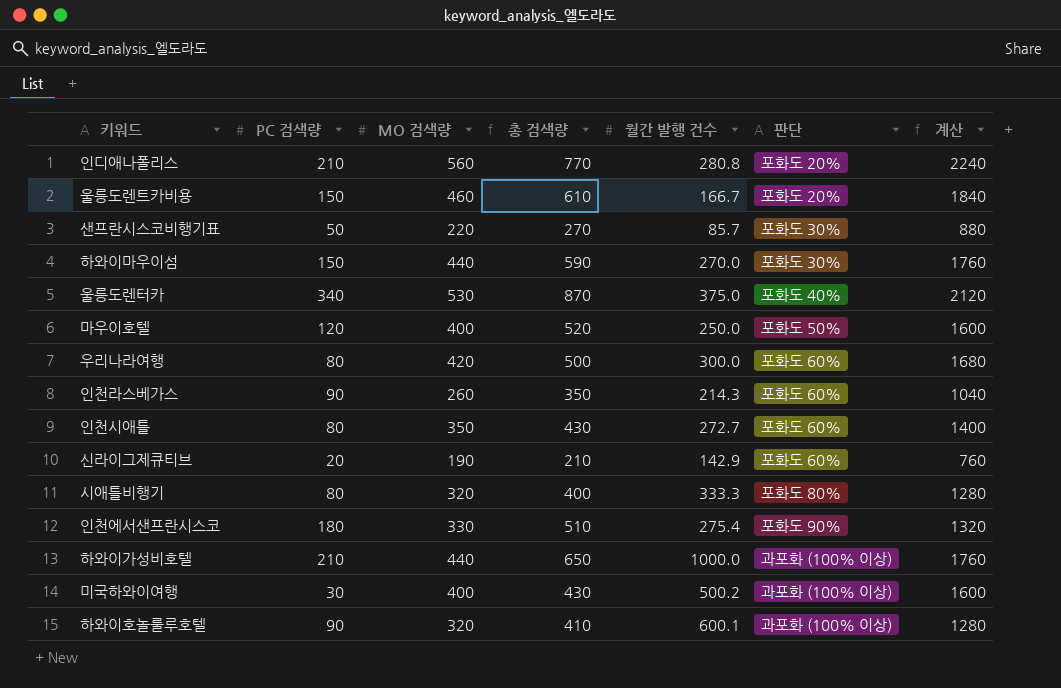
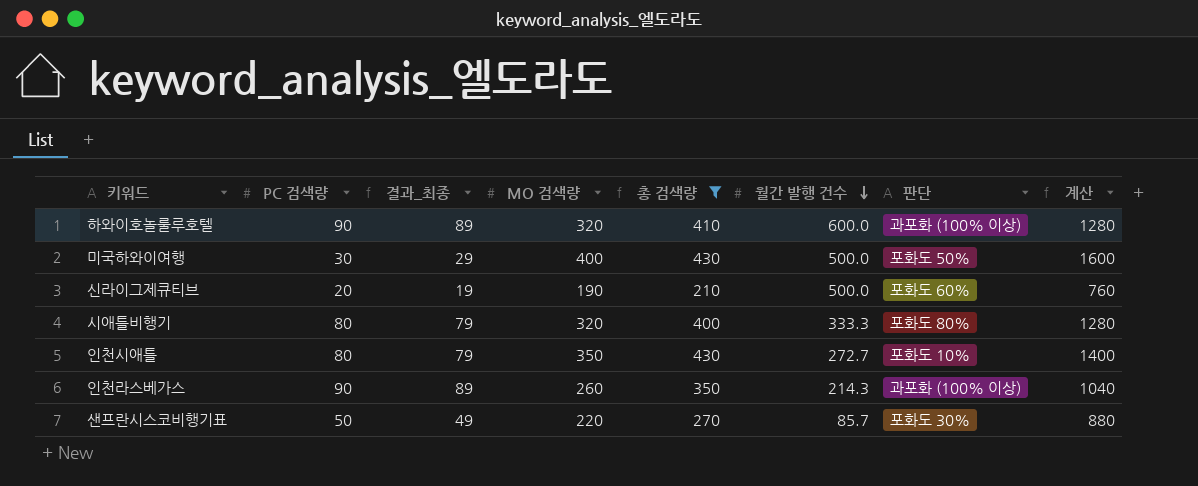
filter: none -> 총 검색량 <= 430
row order: none -> 월간 발행 건수 descending
column 결과_최종 | formula: none -> [PC 검색량] - 1
하와이호놀룰루호텔 | 월간 발행 건수: 600.1 -> 600.0
미국하와이여행 | 월간 발행 건수: 500.2 -> 500.0
미국하와이여행 | 판단: 과포화 (100% 이상) -> 포화도 50%
신라이그제큐티브 | 월간 발행 건수: 142.9 -> 500.0
인천시애틀 | 판단: 포화도 60% -> 포화도 10%
인천라스베가스 | 판단: 포화도 60% -> 과포화 (100% 이상)

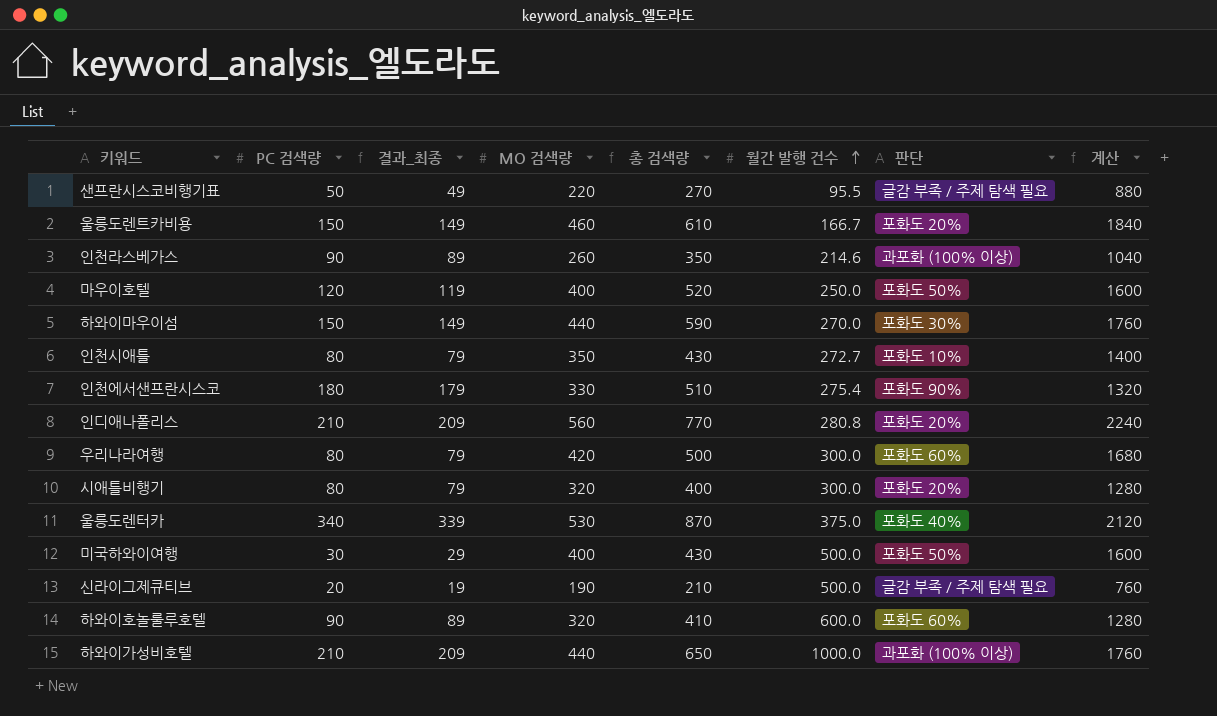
filter: 총 검색량 <= 430 -> none
row order: 월간 발행 건수 descending -> 월간 발행 건수 ascending
샌프란시스코비행기표 | 월간 발행 건수: 85.7 -> 95.5
샌프란시스코비행기표 | 판단: 포화도 30% -> 글감 부족 / 주제 탐색 필요
인천라스베가스 | 월간 발행 건수: 214.3 -> 214.6
시애틀비행기 | 월간 발행 건수: 333.3 -> 300.0
시애틀비행기 | 판단: 포화도 80% -> 포화도 20%
신라이그제큐티브 | 판단: 포화도 60% -> 글감 부족 / 주제 탐색 필요
하와이호놀룰루호텔 | 판단: 과포화 (100% 이상) -> 포화도 60%

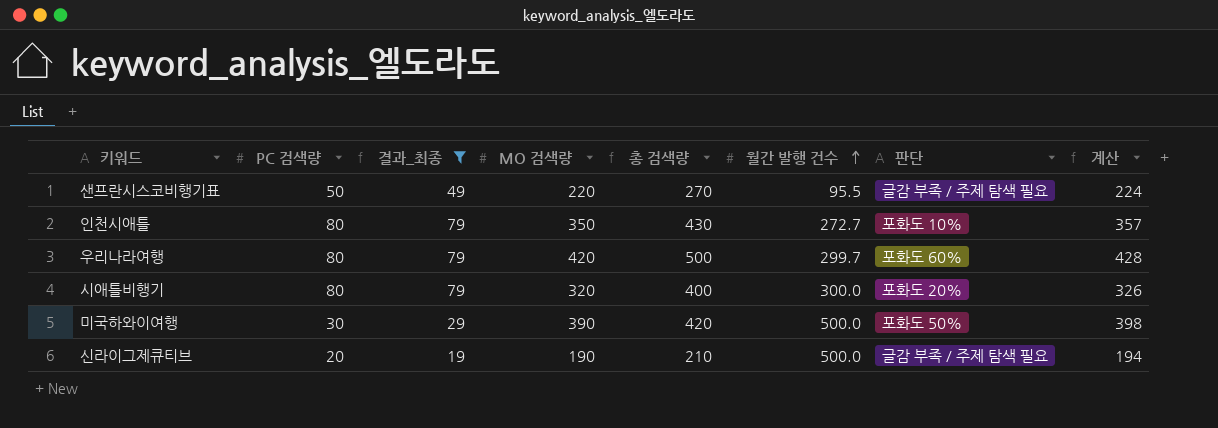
filter: none -> 결과_최종 <= 79
column 계산 | formula: [MO 검색량] * 4 -> [MO 검색량] * 1.02
우리나라여행 | 월간 발행 건수: 300.0 -> 299.7
미국하와이여행 | MO 검색량: 400 -> 390
미국하와이여행 | 총 검색량: 430 -> 420

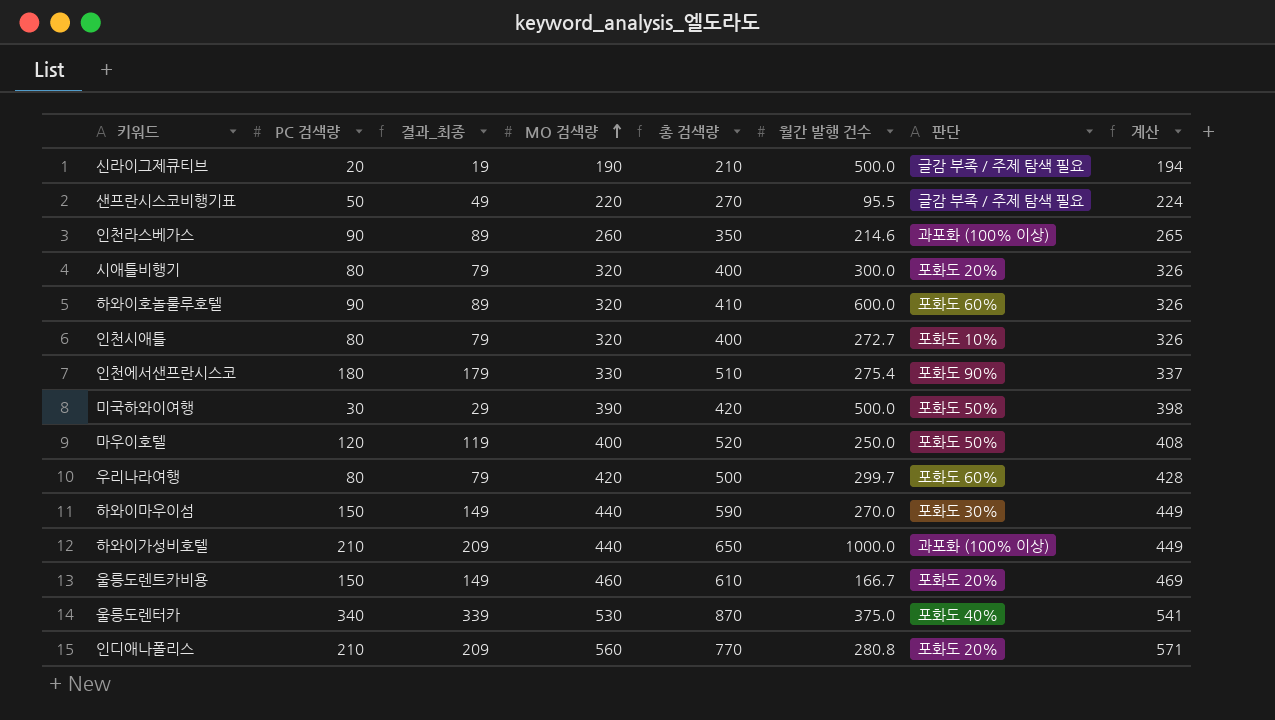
filter: 결과_최종 <= 79 -> none
row order: 월간 발행 건수 ascending -> MO 검색량 ascending
인천시애틀 | MO 검색량: 350 -> 320
인천시애틀 | 총 검색량: 430 -> 400
인천시애틀 | 계산: 357 -> 326

